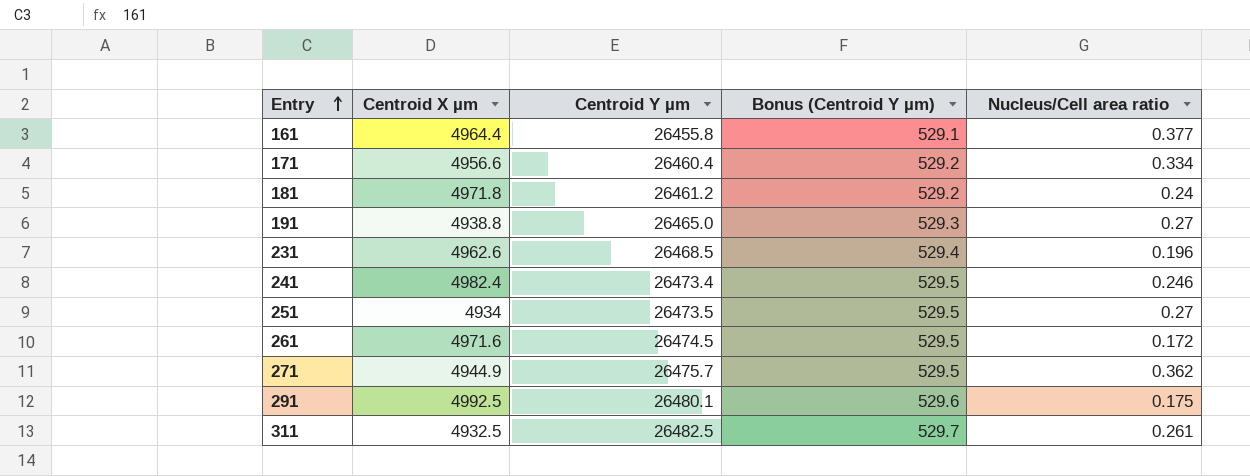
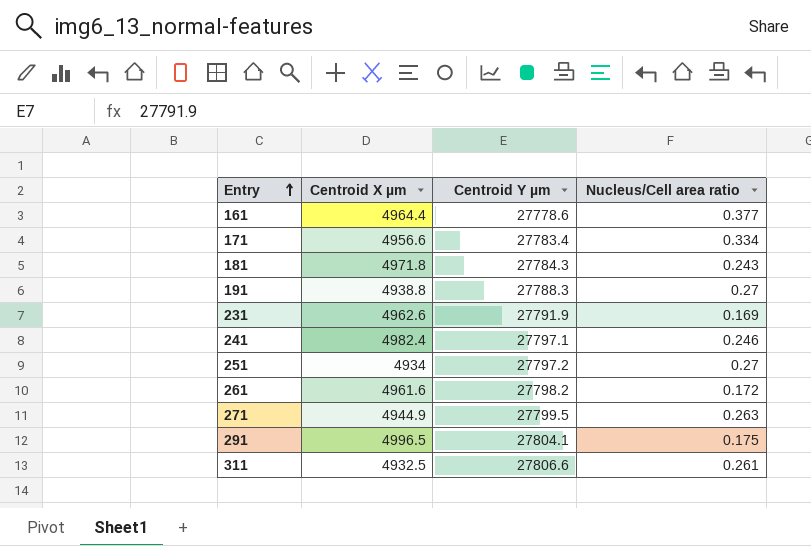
column Bonus (Centroid Y µm) | formula: [Centroid Y µm] * 0.02 -> none
161 | Centroid Y µm: 26455.8 -> 27778.6
171 | Centroid Y µm: 26460.4 -> 27783.4
181 | Centroid Y µm: 26461.2 -> 27784.3
181 | Nucleus/Cell area ratio: 0.24 -> 0.243
191 | Centroid Y µm: 26465.0 -> 27788.3
231 | Centroid Y µm: 26468.5 -> 27791.9
231 | Nucleus/Cell area ratio: 0.196 -> 0.169
241 | Centroid Y µm: 26473.4 -> 27797.1
251 | Centroid Y µm: 26473.5 -> 27797.2
261 | Centroid X µm: 4971.6 -> 4961.6
261 | Centroid Y µm: 26474.5 -> 27798.2
271 | Centroid Y µm: 26475.7 -> 27799.5
271 | Nucleus/Cell area ratio: 0.362 -> 0.263
291 | Centroid X µm: 4992.5 -> 4996.5
291 | Centroid Y µm: 26480.1 -> 27804.1
311 | Centroid Y µm: 26482.5 -> 27806.6

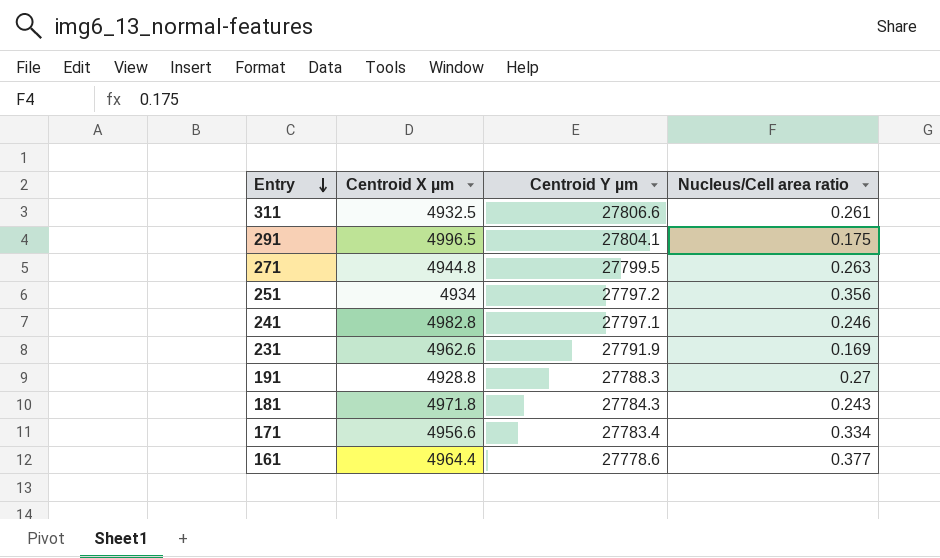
row order: Entry ascending -> Entry descending
row 261: 4961.6 | 27798.2 | 0.172 -> none
271 | Centroid X µm: 4944.9 -> 4944.8
251 | Nucleus/Cell area ratio: 0.27 -> 0.356
241 | Centroid X µm: 4982.4 -> 4982.8
191 | Centroid X µm: 4938.8 -> 4928.8

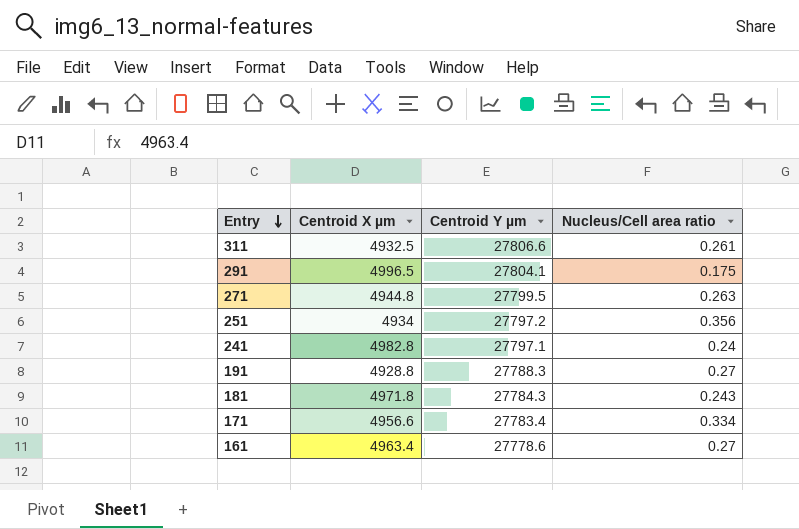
row 231: 4962.6 | 27791.9 | 0.169 -> none
241 | Nucleus/Cell area ratio: 0.246 -> 0.24
161 | Centroid X µm: 4964.4 -> 4963.4
161 | Nucleus/Cell area ratio: 0.377 -> 0.27

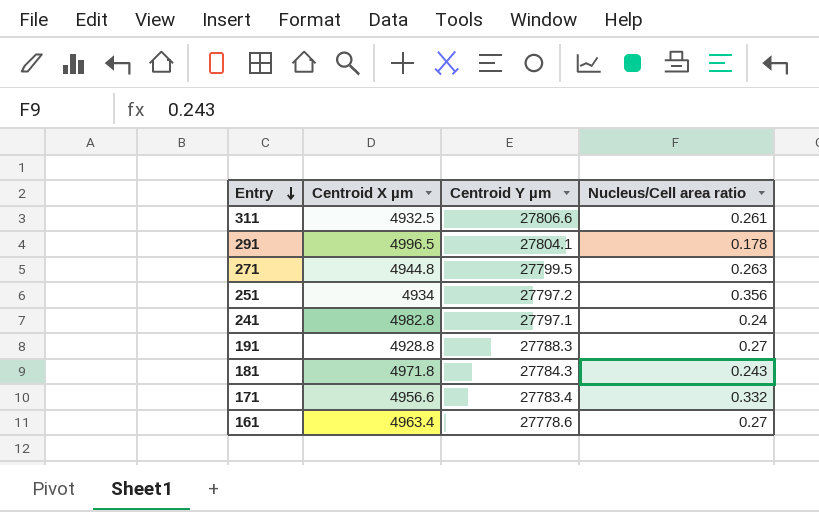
291 | Nucleus/Cell area ratio: 0.175 -> 0.178
171 | Nucleus/Cell area ratio: 0.334 -> 0.332

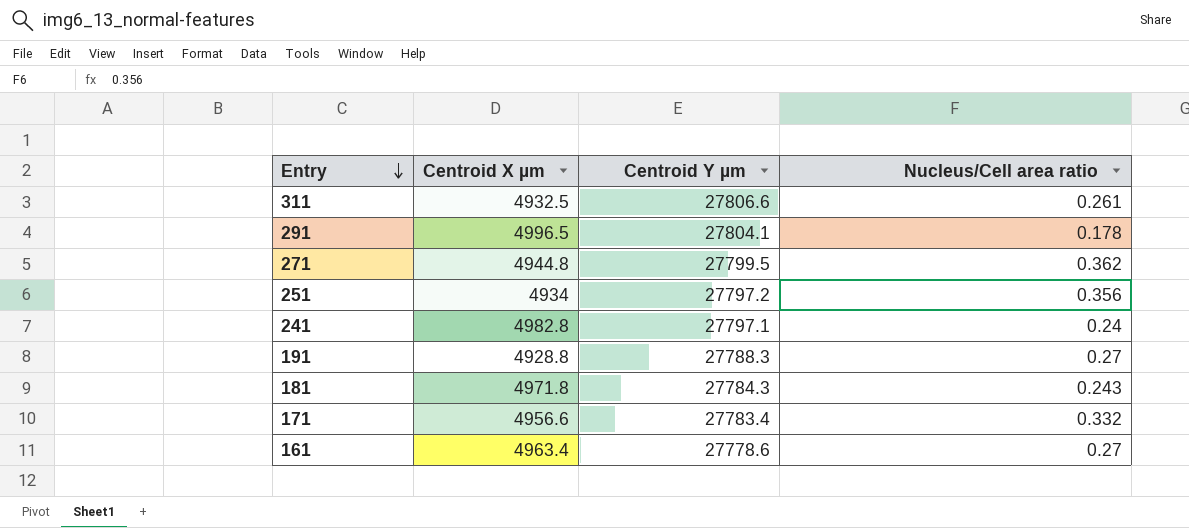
271 | Nucleus/Cell area ratio: 0.263 -> 0.362

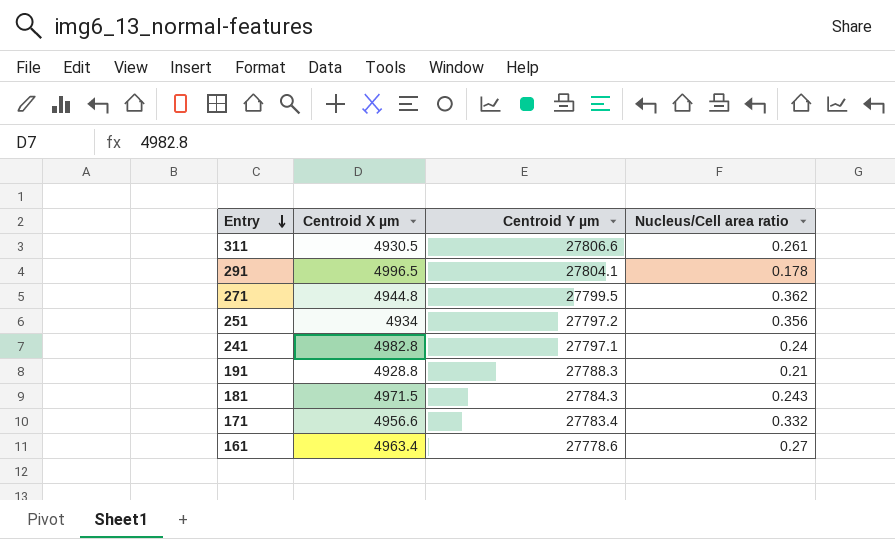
311 | Centroid X µm: 4932.5 -> 4930.5
191 | Nucleus/Cell area ratio: 0.27 -> 0.21
181 | Centroid X µm: 4971.8 -> 4971.5

